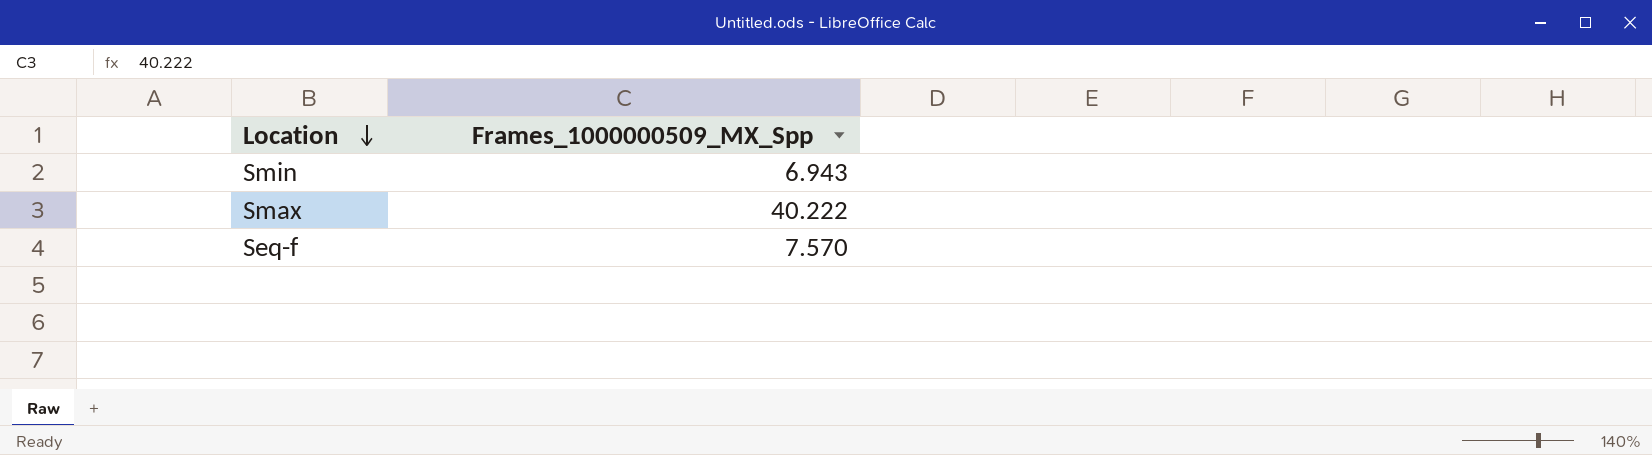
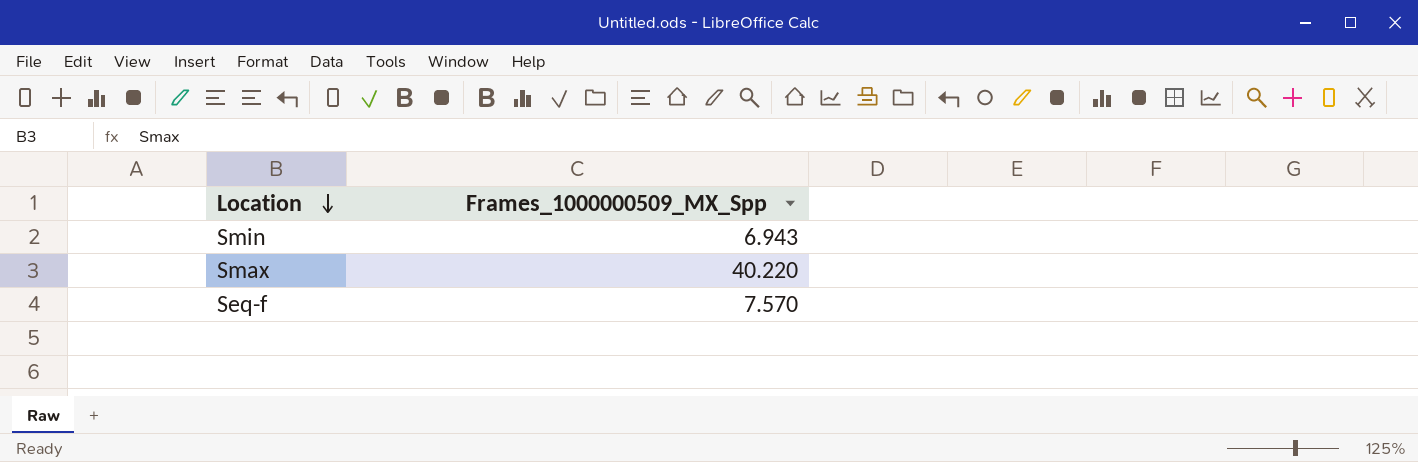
Smax | Frames_1000000509_MX_Spp: 40.222 -> 40.220

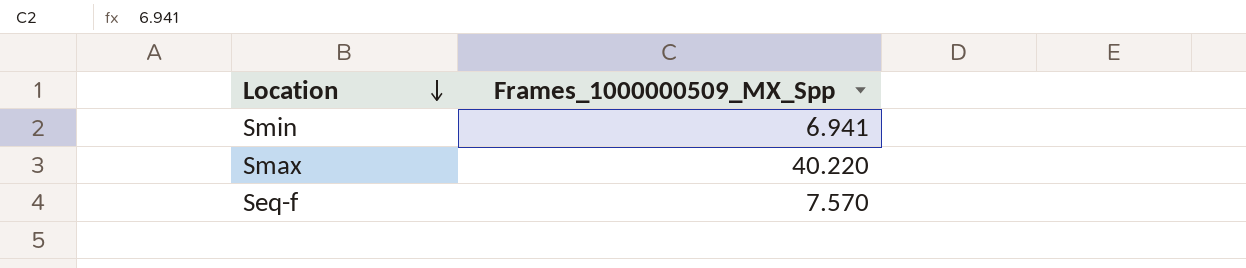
Smin | Frames_1000000509_MX_Spp: 6.943 -> 6.941

